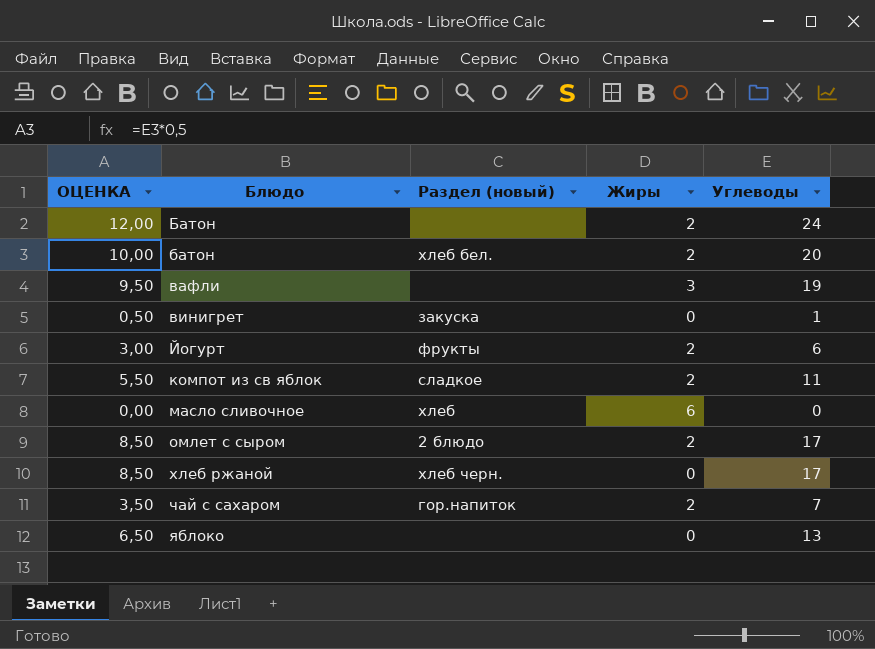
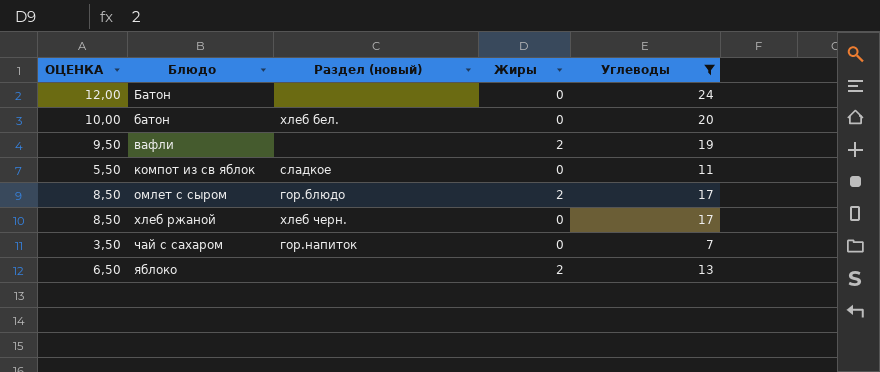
filter: none -> Углеводы >= 7
Батон | Жиры: 2 -> 0
батон | Жиры: 2 -> 0
вафли | Жиры: 3 -> 2
компот из св яблок | Жиры: 2 -> 0
омлет с сыром | Раздел (новый): 2 блюдо -> гор.блюдо
чай с сахаром | Жиры: 2 -> 0
яблоко | Жиры: 0 -> 2

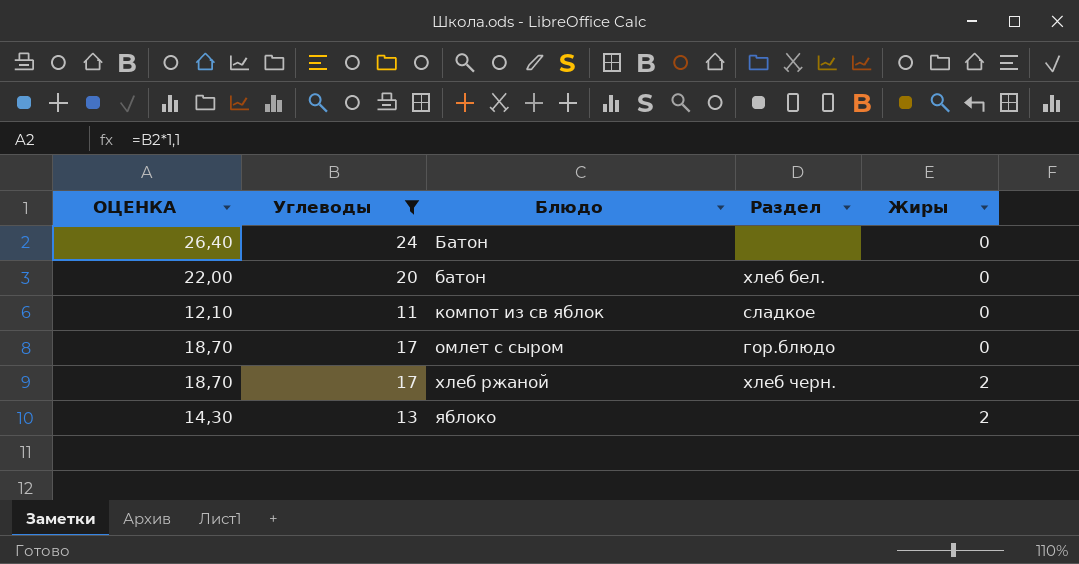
column ОЦЕНКА | formula: [Углеводы] * 0,5 -> [Углеводы] * 1,1
column Углеводы | position: 5 -> 2
column name: Раздел (новый) -> Раздел
row вафли: 9,50 | none | 2 | 19 -> none
row чай с сахаром: 3,50 | гор.напиток | 0 | 7 -> none
омлет с сыром | Жиры: 2 -> 0
хлеб ржаной | Жиры: 0 -> 2

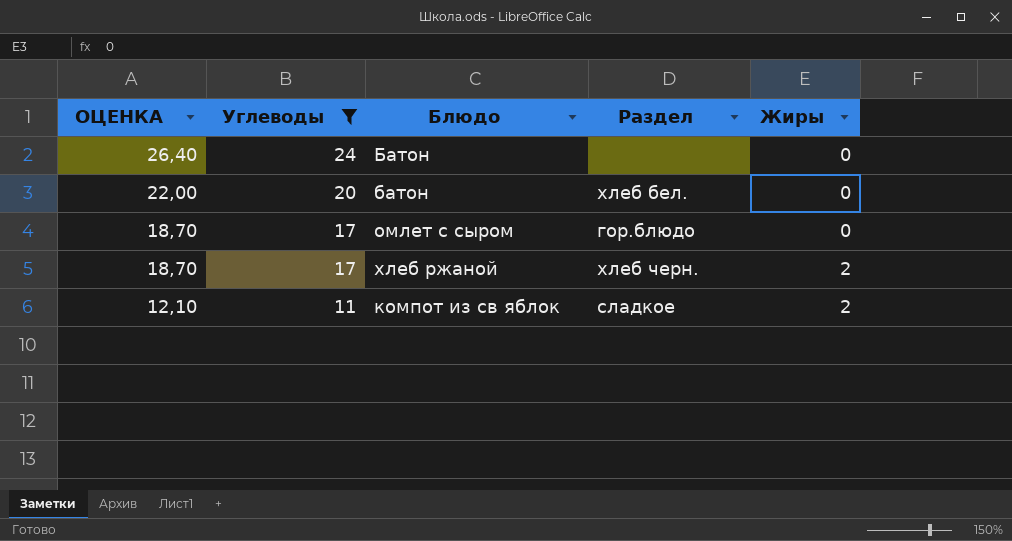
row order: Блюдо ascending -> ОЦЕНКА descending
row яблоко: 14,30 | 13 | none | 2 -> none
компот из св яблок | Жиры: 0 -> 2

